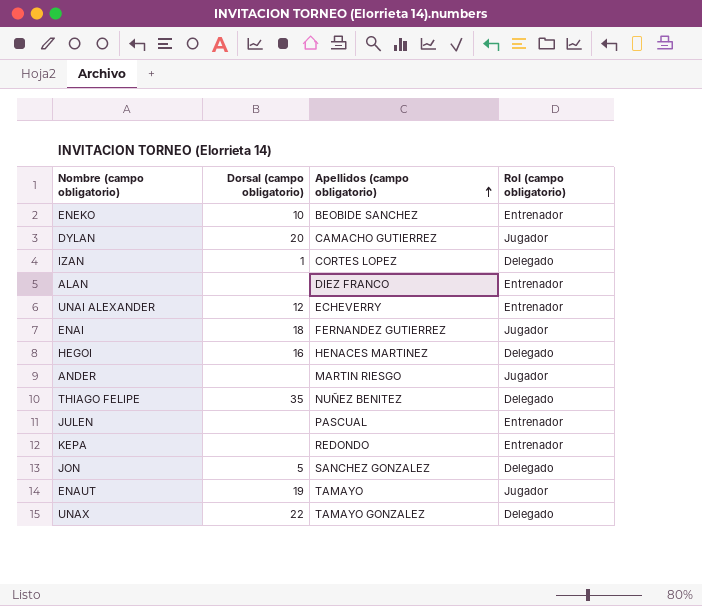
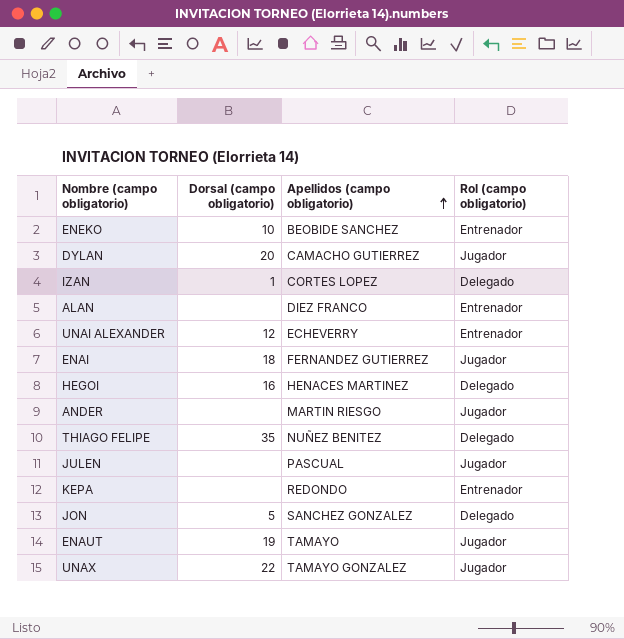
JULEN | Rol (campo obligatorio): Entrenador -> Jugador
UNAX | Rol (campo obligatorio): Delegado -> Jugador

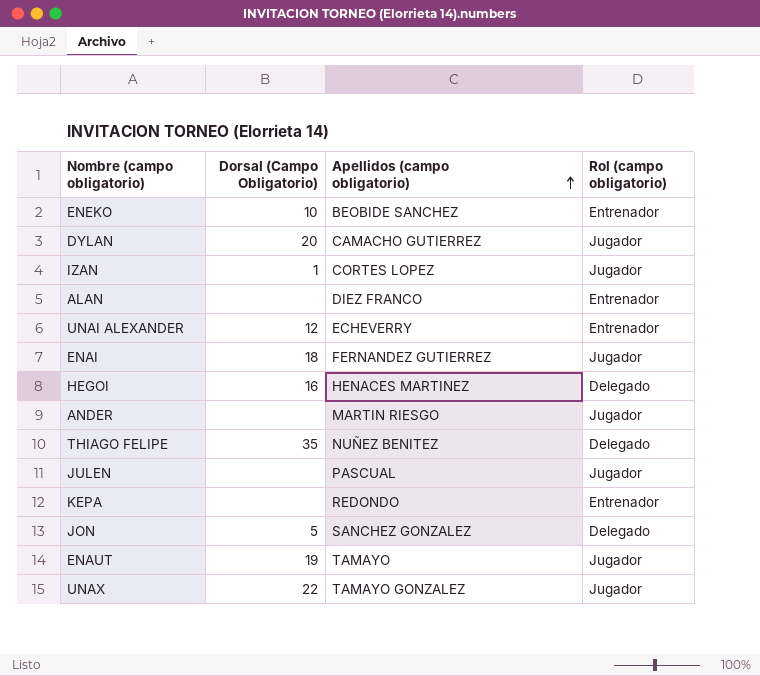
column name: Dorsal (campo obligatorio) -> Dorsal (Campo Obligatorio)
IZAN | Rol (campo obligatorio): Delegado -> Jugador

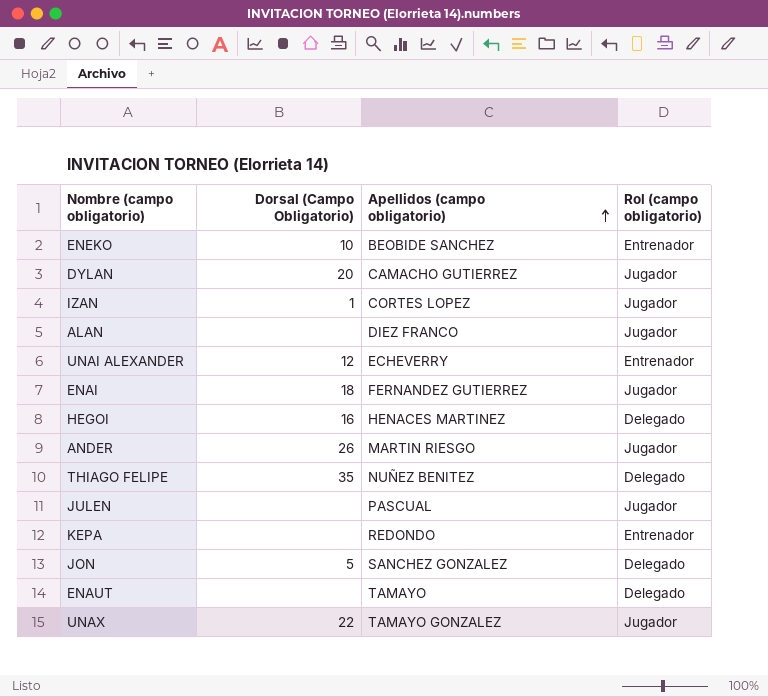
ALAN | Rol (campo obligatorio): Entrenador -> Jugador
ANDER | Dorsal (Campo Obligatorio): none -> 26
ENAUT | Dorsal (Campo Obligatorio): 19 -> none
ENAUT | Rol (campo obligatorio): Jugador -> Delegado

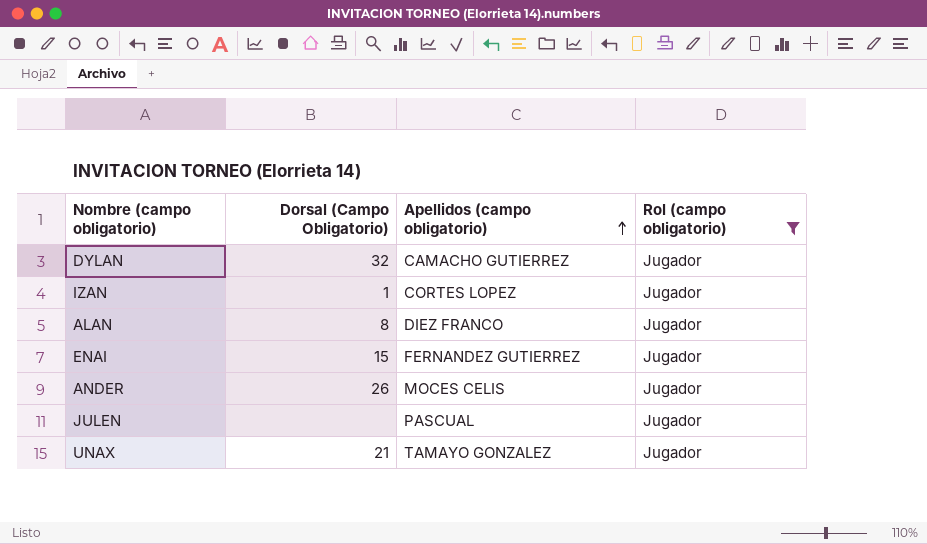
filter: none -> Rol (campo obligatorio) = Jugador
DYLAN | Dorsal (Campo Obligatorio): 20 -> 32
ALAN | Dorsal (Campo Obligatorio): none -> 8
ENAI | Dorsal (Campo Obligatorio): 18 -> 15
ANDER | Apellidos (campo obligatorio): MARTIN RIESGO -> MOCES CELIS
UNAX | Dorsal (Campo Obligatorio): 22 -> 21

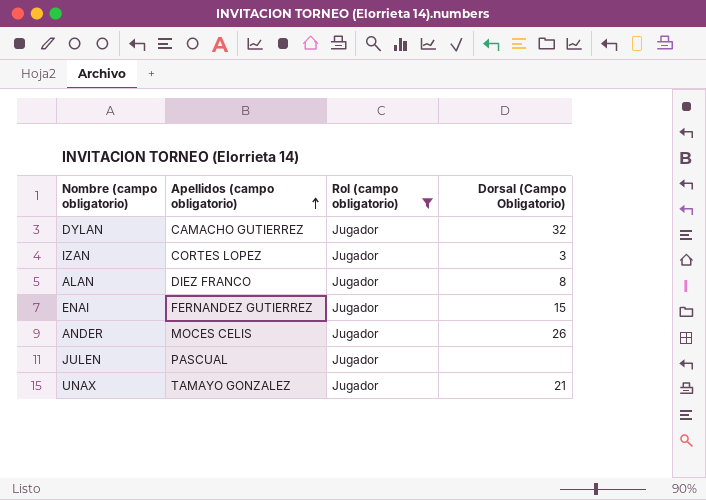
column Dorsal (Campo Obligatorio) | position: 2 -> 4
IZAN | Dorsal (Campo Obligatorio): 1 -> 3

